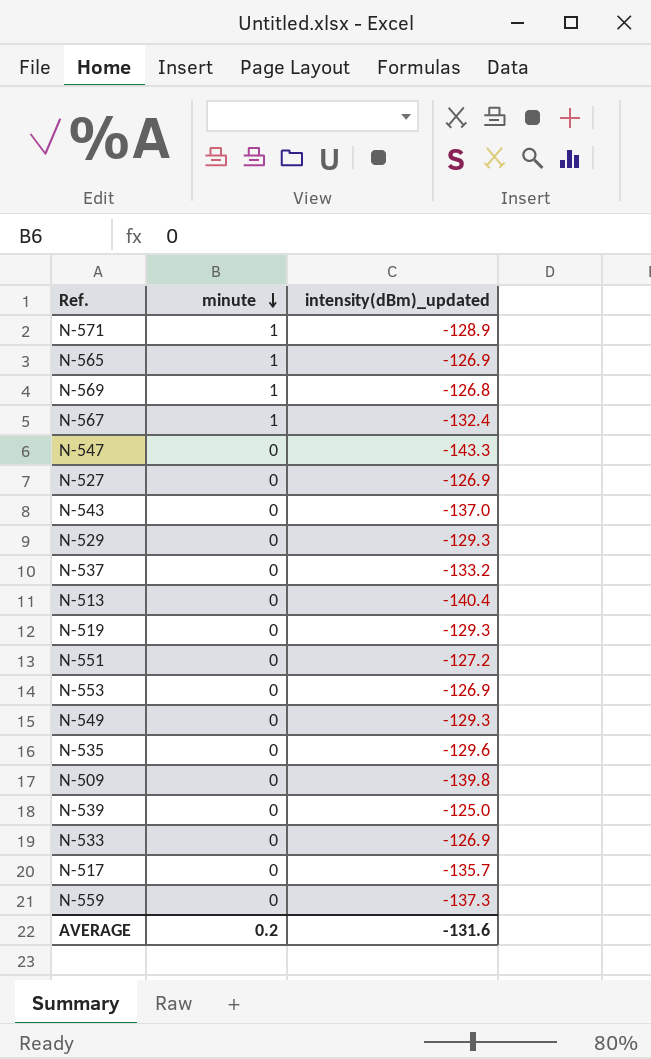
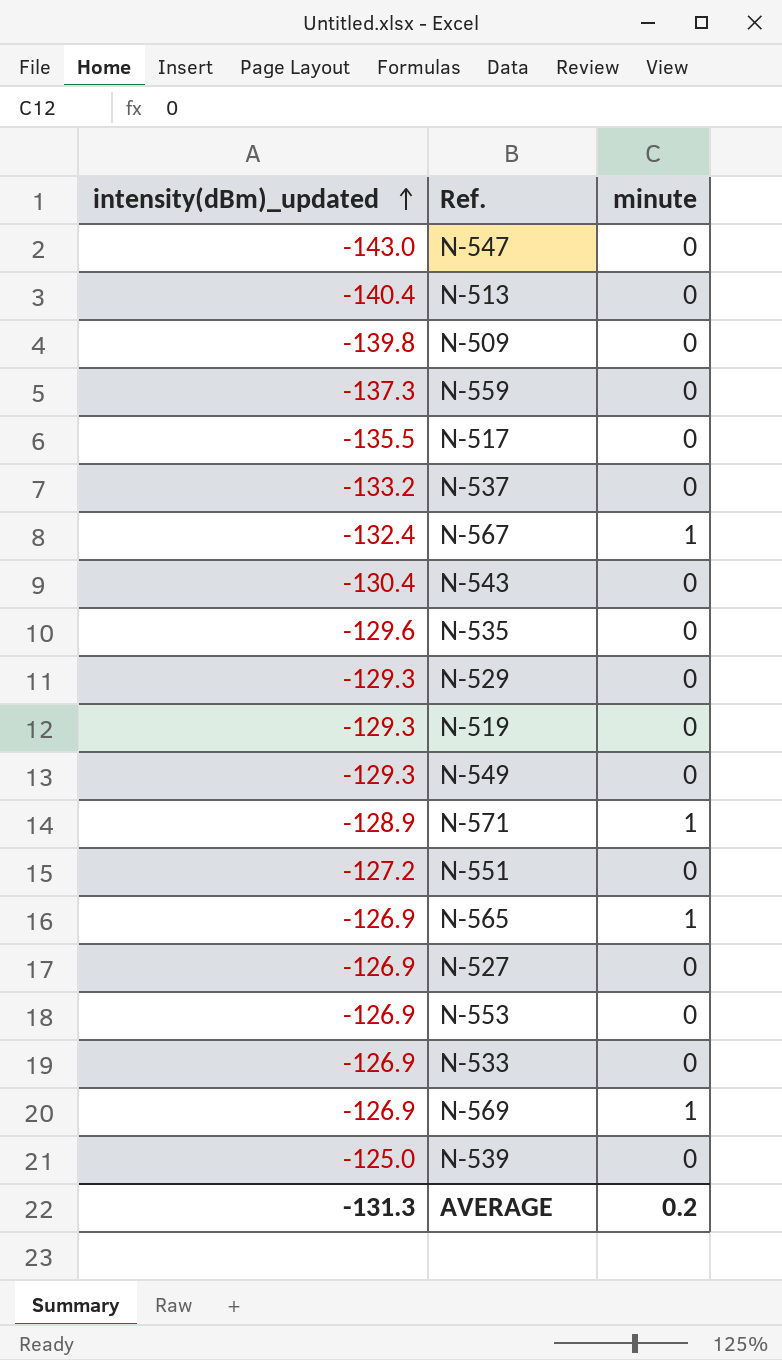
row order: minute descending -> intensity(dBm)_updated ascending
column intensity(dBm)_updated | position: 3 -> 1
N-547 | intensity(dBm)_updated: -143.3 -> -143.0
N-517 | intensity(dBm)_updated: -135.7 -> -135.5
N-543 | intensity(dBm)_updated: -137.0 -> -130.4
N-569 | intensity(dBm)_updated: -126.8 -> -126.9
AVERAGE | intensity(dBm)_updated: -131.6 -> -131.3

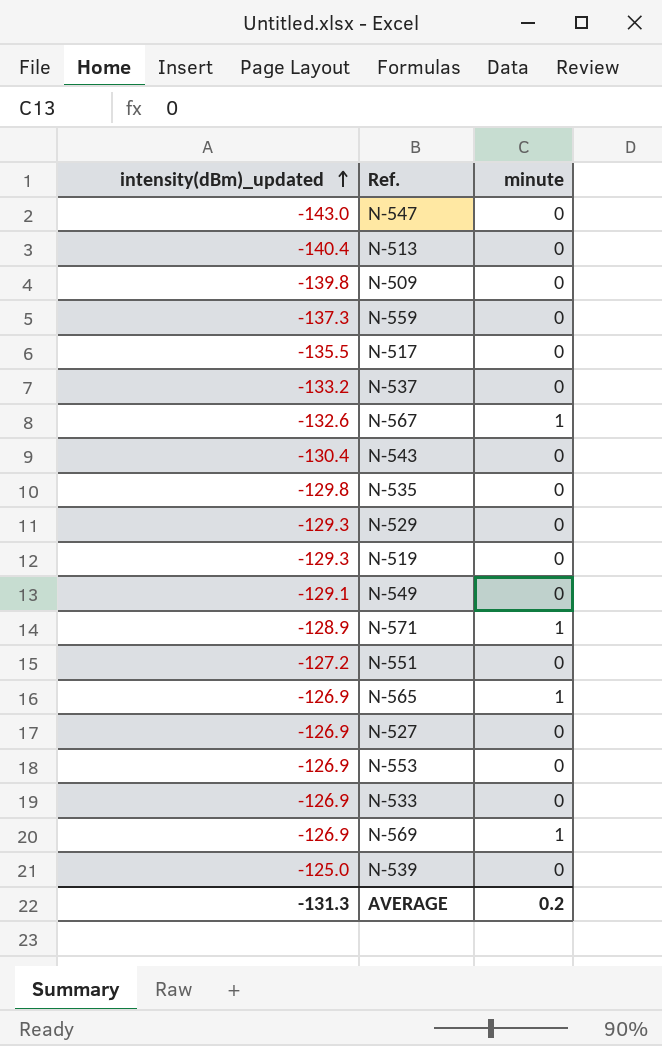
N-567 | intensity(dBm)_updated: -132.4 -> -132.6
N-535 | intensity(dBm)_updated: -129.6 -> -129.8
N-549 | intensity(dBm)_updated: -129.3 -> -129.1

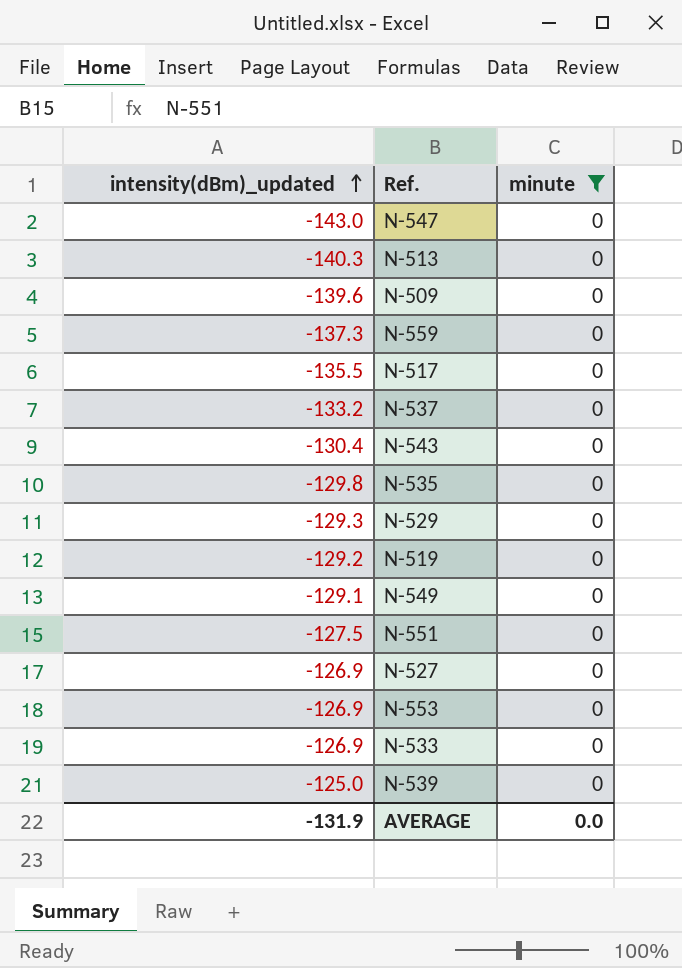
filter: none -> minute = 0
N-513 | intensity(dBm)_updated: -140.4 -> -140.3
N-509 | intensity(dBm)_updated: -139.8 -> -139.6
N-519 | intensity(dBm)_updated: -129.3 -> -129.2
N-551 | intensity(dBm)_updated: -127.2 -> -127.5
AVERAGE | intensity(dBm)_updated: -131.3 -> -131.9
AVERAGE | minute: 0.2 -> 0.0

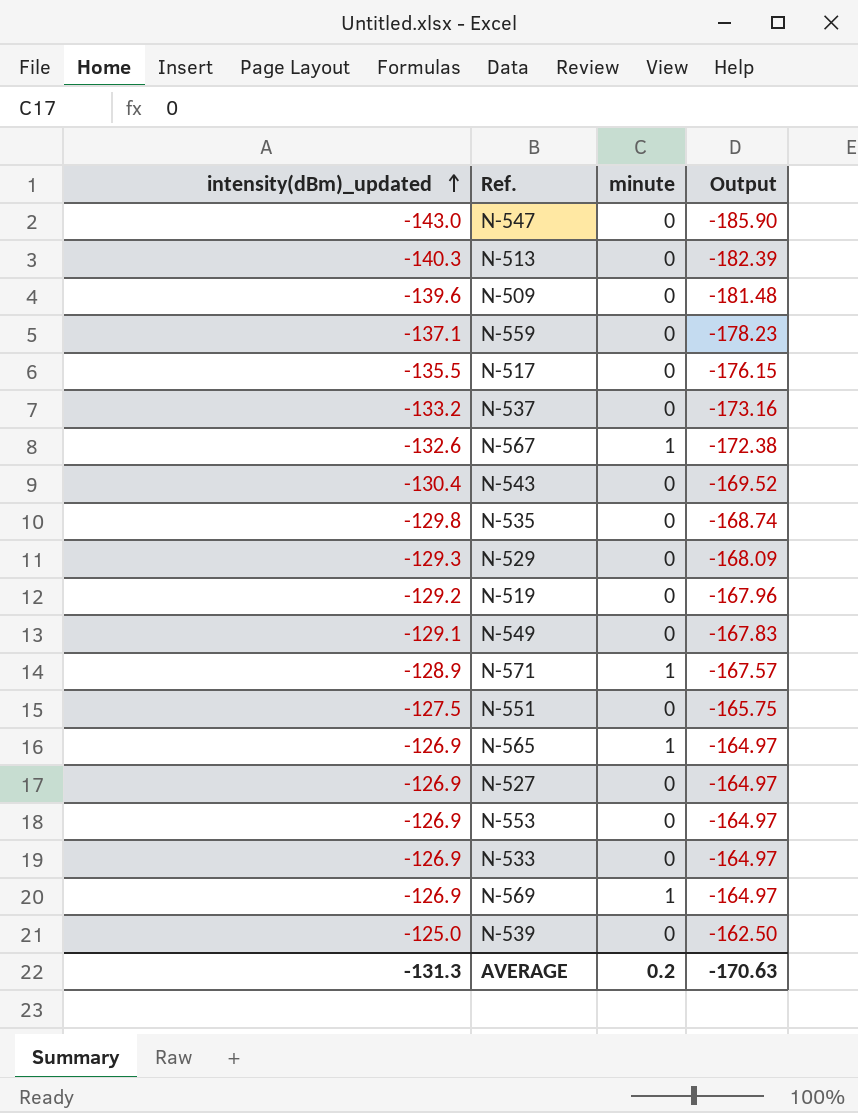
filter: minute = 0 -> none
column Output | formula: none -> [intensity(dBm)_updated] * 1.3
N-559 | intensity(dBm)_updated: -137.3 -> -137.1
AVERAGE | intensity(dBm)_updated: -131.9 -> -131.3
AVERAGE | minute: 0.0 -> 0.2

